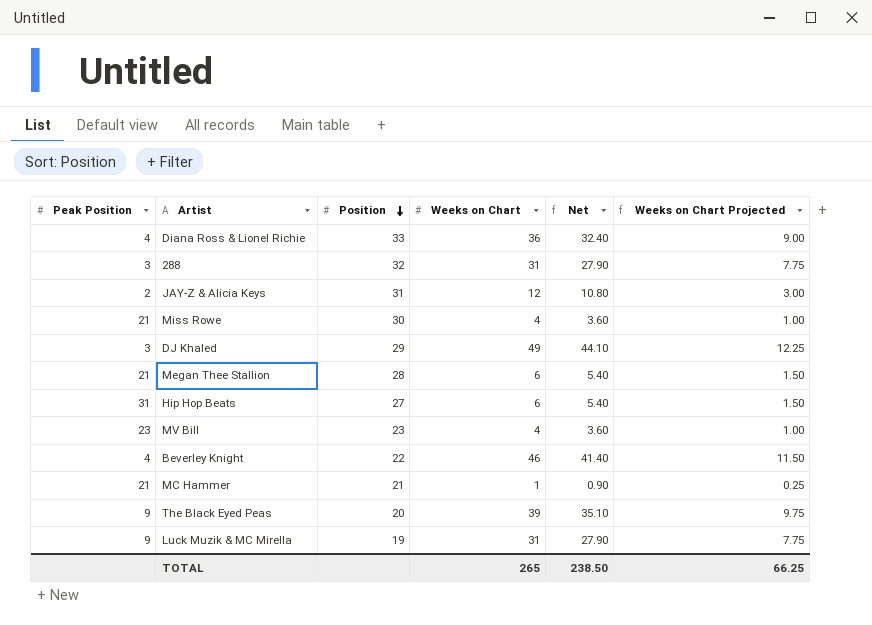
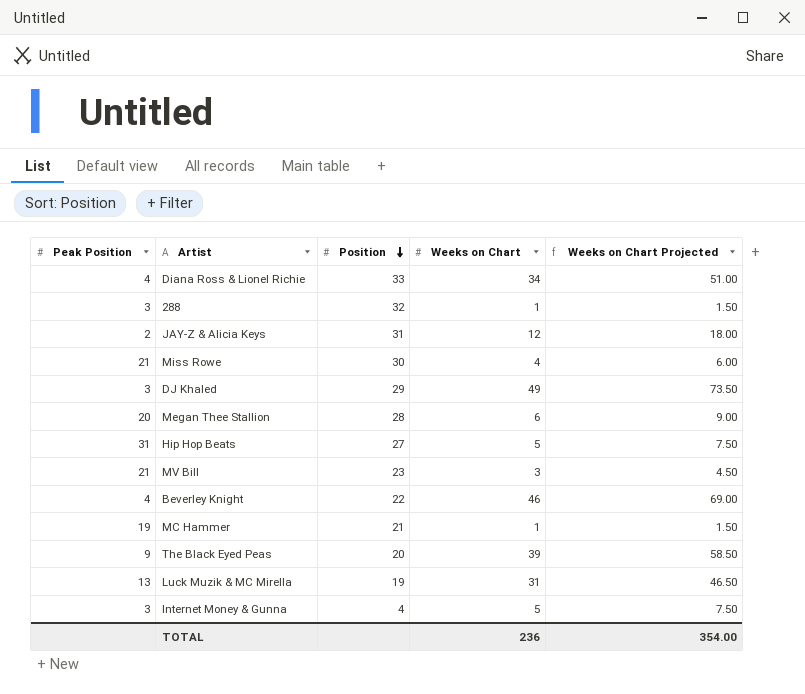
column Net | formula: [Weeks on Chart] * 0.9 -> none
column Weeks on Chart Projected | formula: [Weeks on Chart] * 0.25 -> [Weeks on Chart] * 1.5
Diana Ross & Lionel Richie | Weeks on Chart: 36 -> 34
288 | Weeks on Chart: 31 -> 1
Megan Thee Stallion | Peak Position: 21 -> 20
Hip Hop Beats | Weeks on Chart: 6 -> 5
MV Bill | Peak Position: 23 -> 21
MV Bill | Weeks on Chart: 4 -> 3
MC Hammer | Peak Position: 21 -> 19
Luck Muzik & MC Mirella | Peak Position: 9 -> 13
row Internet Money & Gunna: none -> 3 | 4 | 5 | 7.50
TOTAL | Weeks on Chart: 265 -> 236
TOTAL | Weeks on Chart Projected: 66.25 -> 354.00

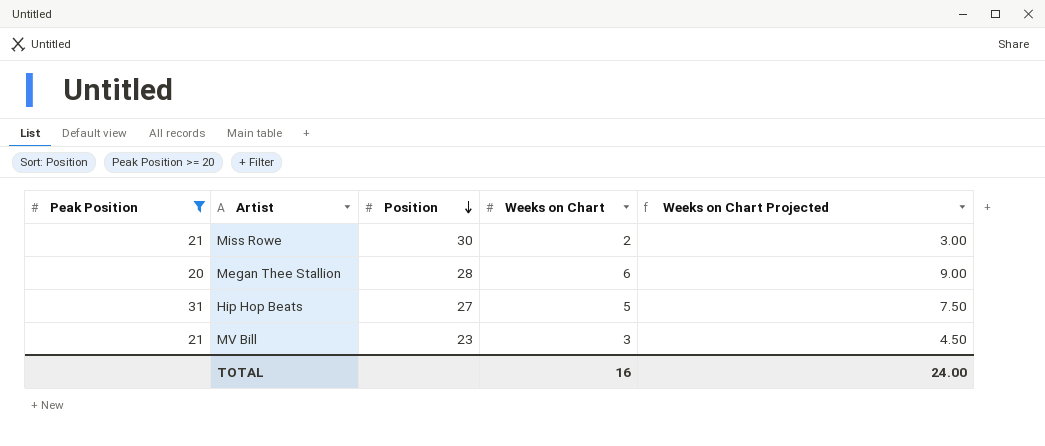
filter: none -> Peak Position >= 20
Miss Rowe | Weeks on Chart: 4 -> 2
Miss Rowe | Weeks on Chart Projected: 6.00 -> 3.00
TOTAL | Weeks on Chart: 236 -> 16
TOTAL | Weeks on Chart Projected: 354.00 -> 24.00

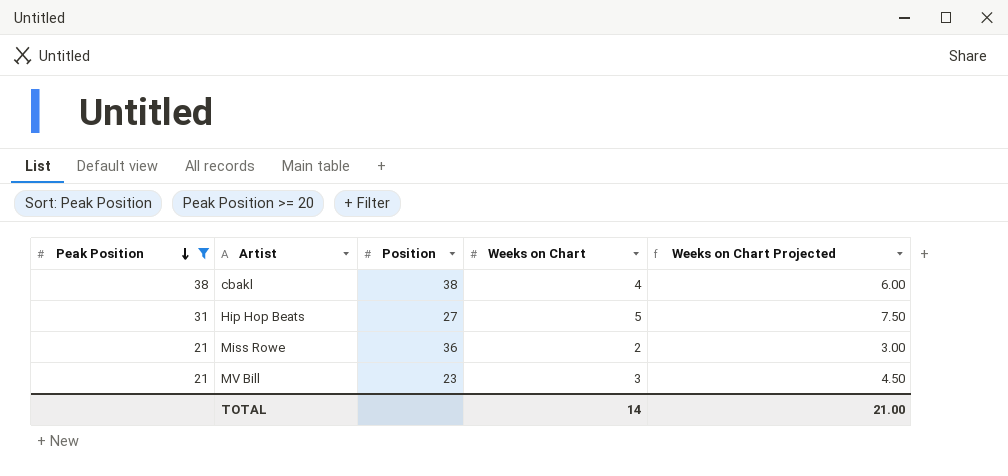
row order: Position descending -> Peak Position descending
row Megan Thee Stallion: 20 | 28 | 6 | 9.00 -> none
row cbakl: none -> 38 | 38 | 4 | 6.00
Miss Rowe | Position: 30 -> 36
TOTAL | Weeks on Chart: 16 -> 14
TOTAL | Weeks on Chart Projected: 24.00 -> 21.00

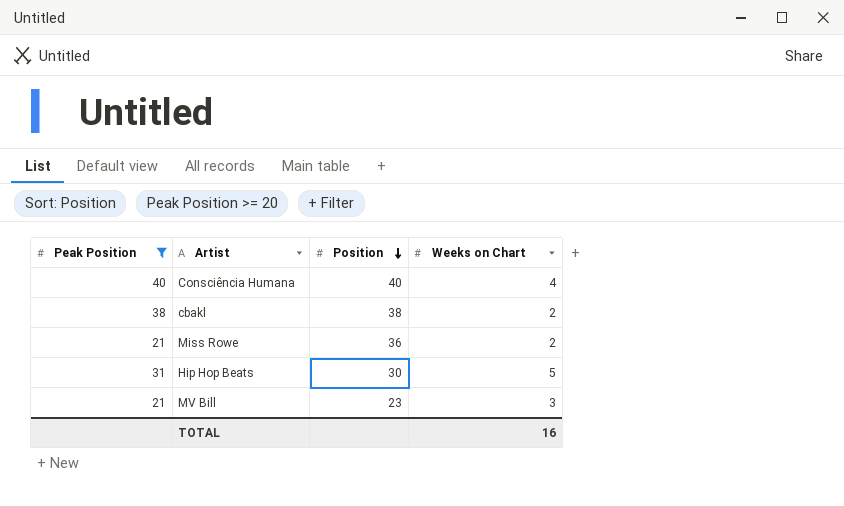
row order: Peak Position descending -> Position descending
column Weeks on Chart Projected | formula: [Weeks on Chart] * 1.5 -> none
row Consciência Humana: none -> 40 | 40 | 4
cbakl | Weeks on Chart: 4 -> 2
Hip Hop Beats | Position: 27 -> 30
TOTAL | Weeks on Chart: 14 -> 16

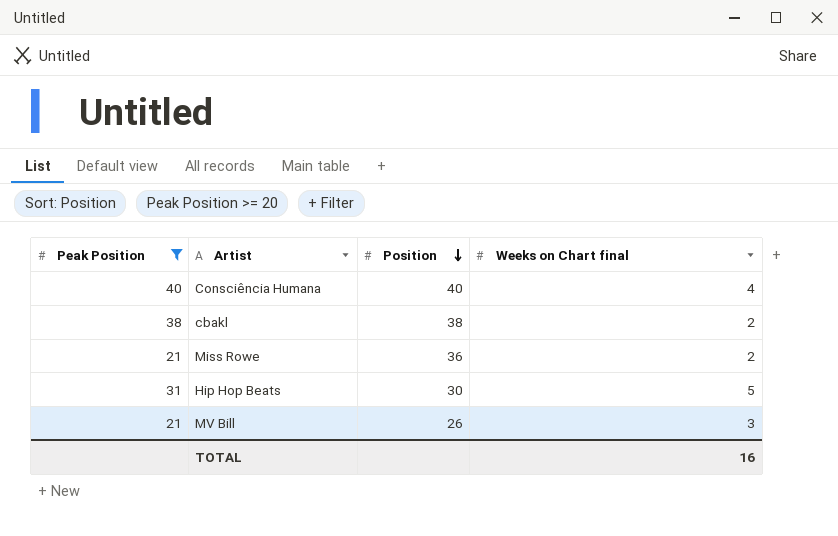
column name: Weeks on Chart -> Weeks on Chart final
MV Bill | Position: 23 -> 26

